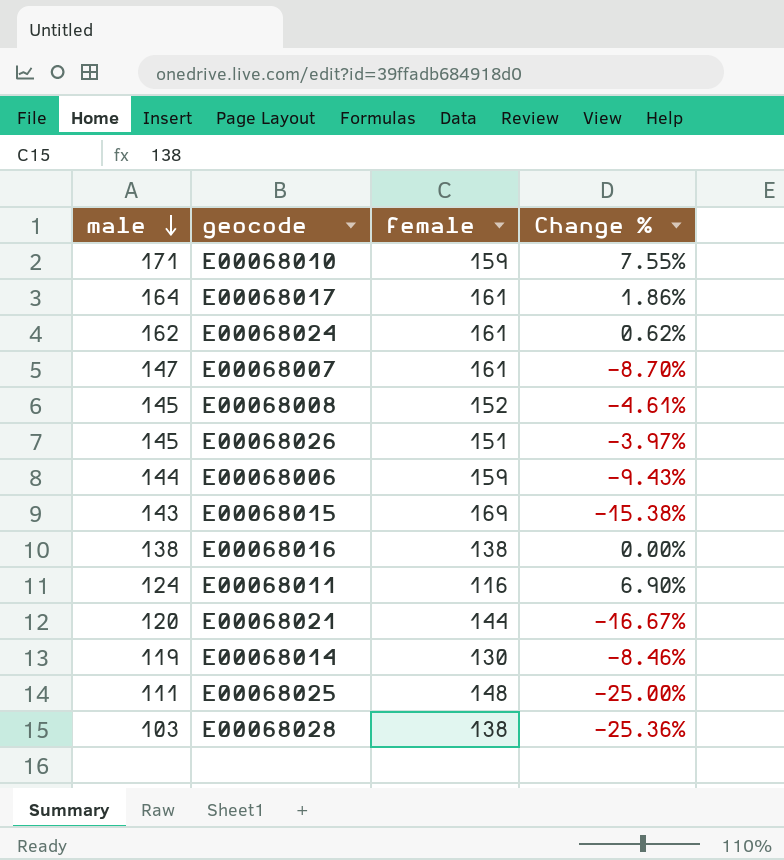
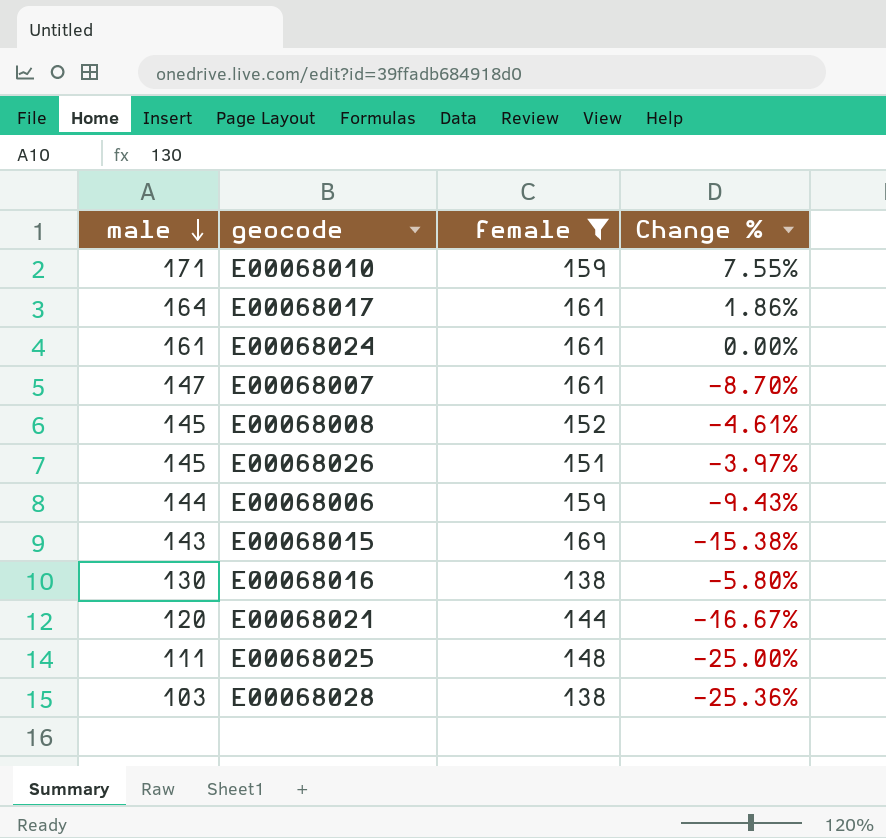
filter: none -> female >= 138
E00068024 | male: 162 -> 161
E00068024 | Change %: 0.62% -> 0.00%
E00068016 | male: 138 -> 130
E00068016 | Change %: 0.00% -> -5.80%

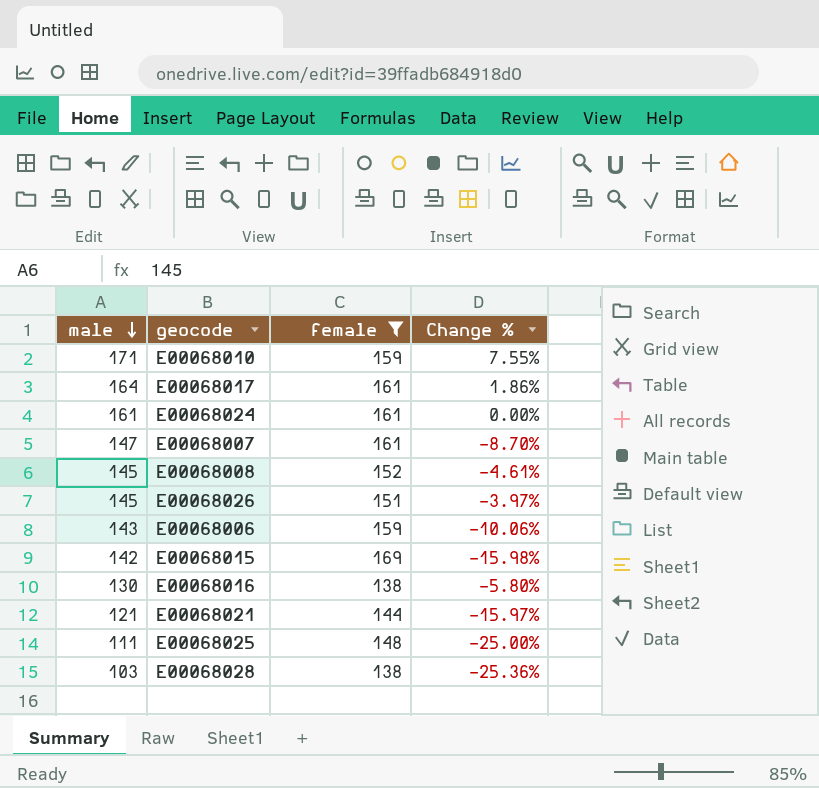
E00068006 | male: 144 -> 143
E00068006 | Change %: -9.43% -> -10.06%
E00068015 | male: 143 -> 142
E00068015 | Change %: -15.38% -> -15.98%
E00068021 | male: 120 -> 121
E00068021 | Change %: -16.67% -> -15.97%

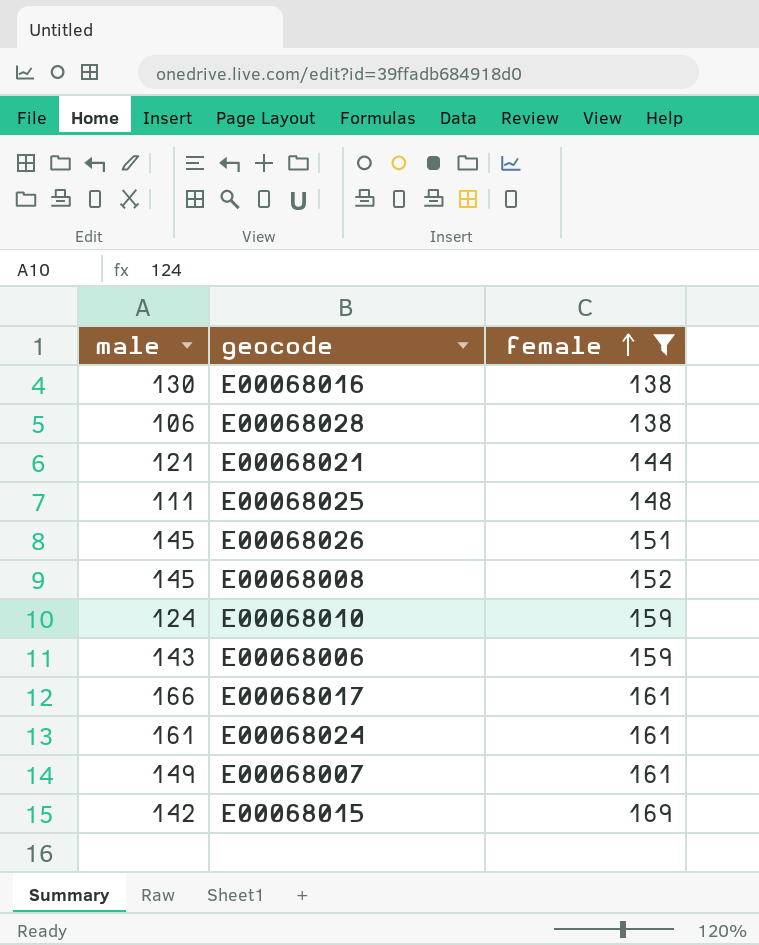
row order: male descending -> female ascending
column Change % | formula: ([male] - [female]) / [female] -> none
E00068028 | male: 103 -> 106
E00068010 | male: 171 -> 124
E00068017 | male: 164 -> 166
E00068007 | male: 147 -> 149

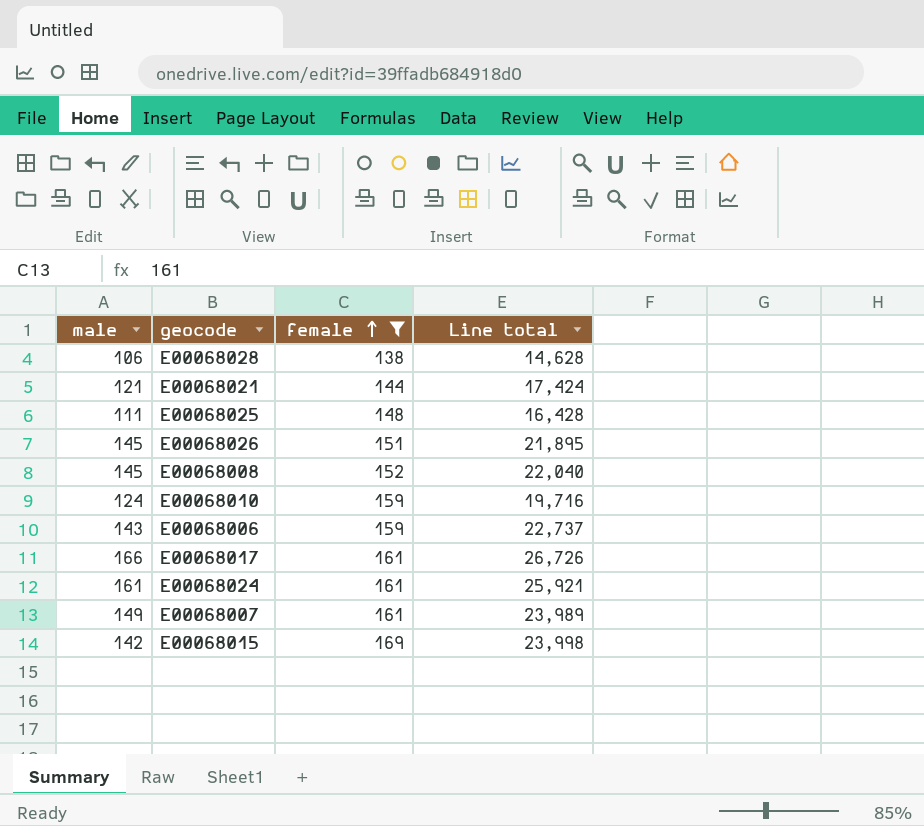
column Line total | formula: none -> [male] * [female]
row E00068016: 130 | 138 -> none

